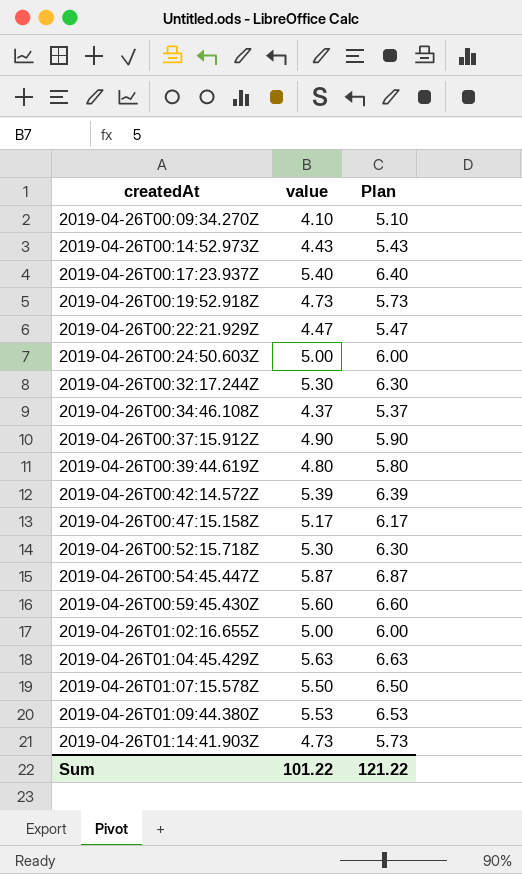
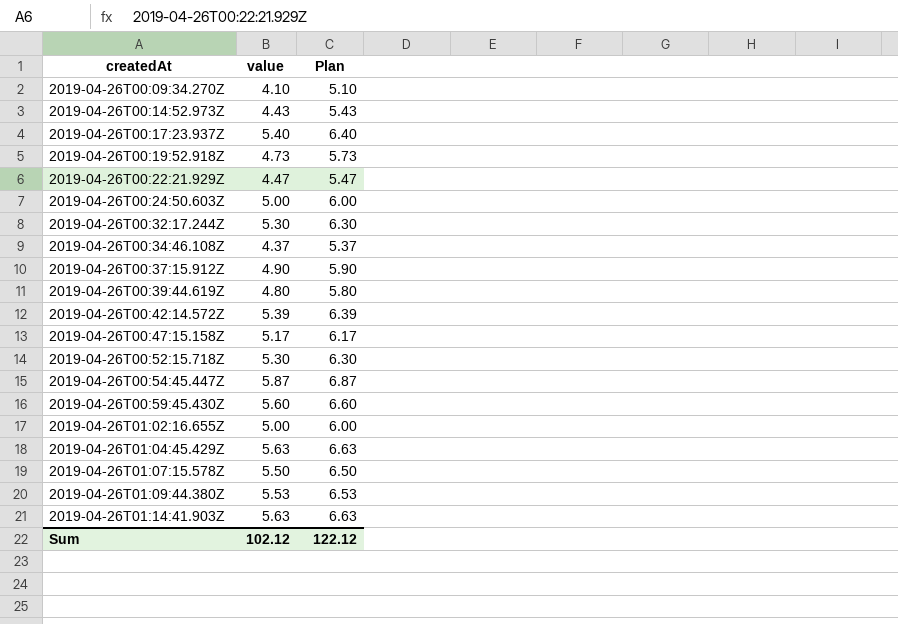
2019-04-26T01:14:41.903Z | value: 4.73 -> 5.63
2019-04-26T01:14:41.903Z | Plan: 5.73 -> 6.63
Sum | value: 101.22 -> 102.12
Sum | Plan: 121.22 -> 122.12

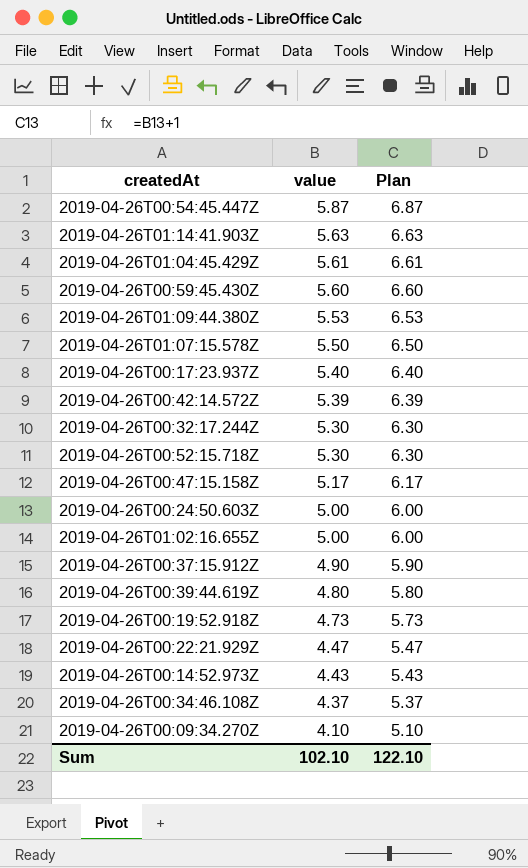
row order: createdAt ascending -> value descending
2019-04-26T01:04:45.429Z | value: 5.63 -> 5.61
2019-04-26T01:04:45.429Z | Plan: 6.63 -> 6.61
Sum | value: 102.12 -> 102.10
Sum | Plan: 122.12 -> 122.10

